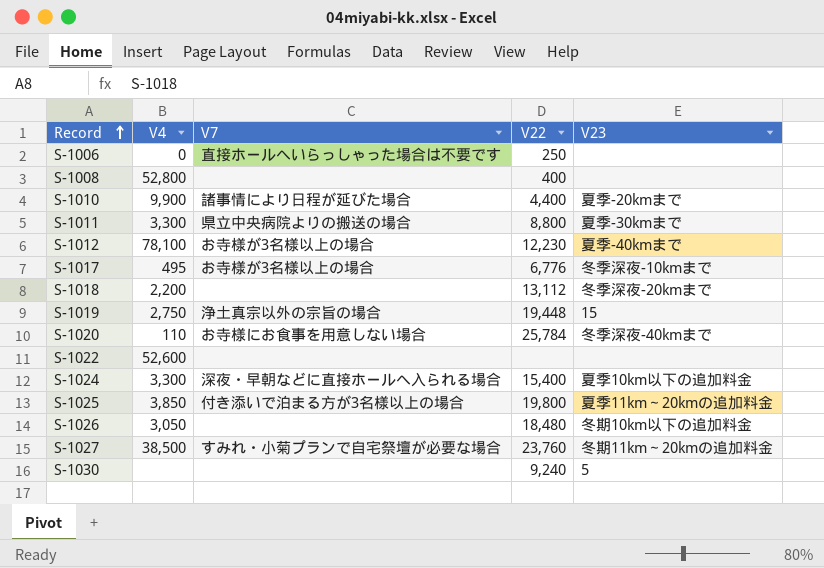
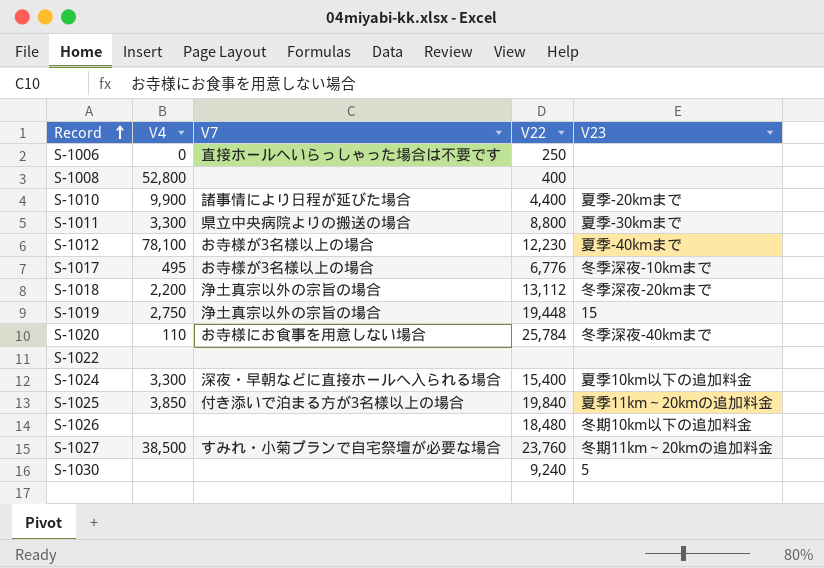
S-1018 | V7: none -> 浄土真宗以外の宗旨の場合
S-1022 | V4: 52,600 -> none
S-1025 | V22: 19,800 -> 19,840
S-1026 | V4: 3,050 -> none

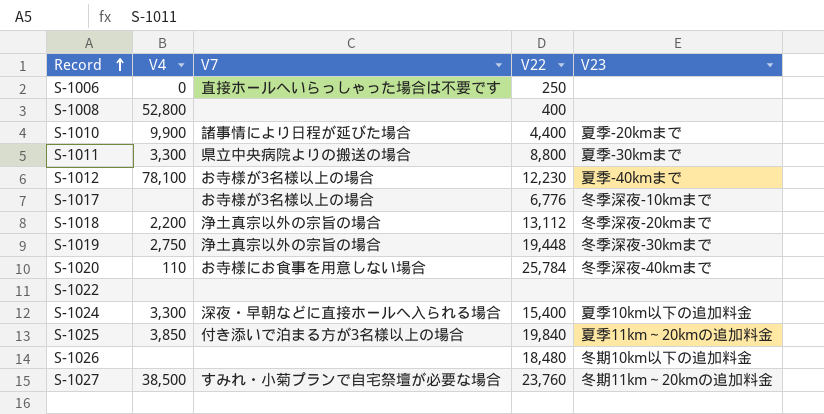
row S-1030: none | none | 9,240 | 5 -> none
S-1017 | V4: 495 -> none
S-1019 | V23: 15 -> 冬季深夜-30kmまで

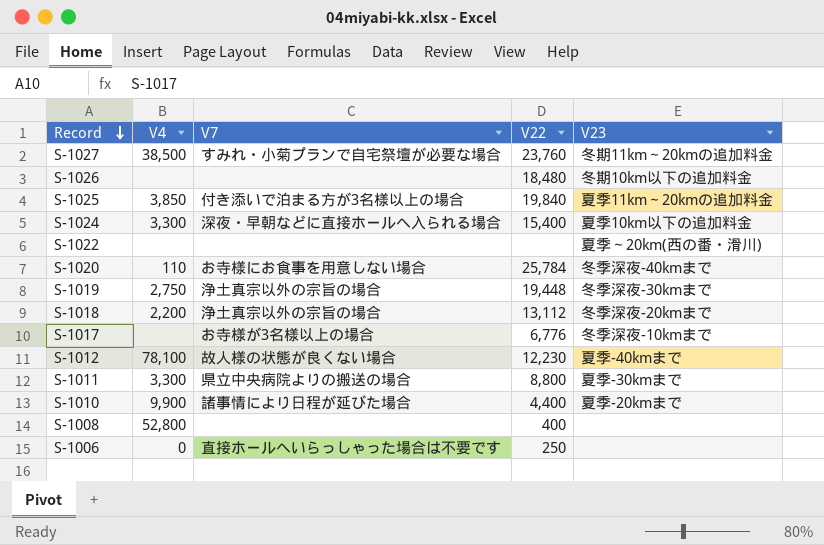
row order: Record ascending -> Record descending
S-1022 | V23: none -> 夏季～20km(西の番・滑川)
S-1012 | V7: お寺様が3名様以上の場合 -> 故人様の状態が良くない場合

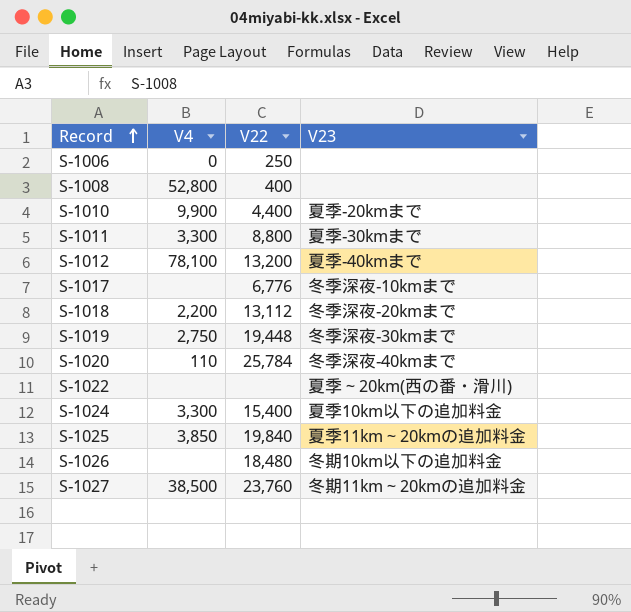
row order: Record descending -> Record ascending
column V7 | position: 3 -> none
S-1012 | V22: 12,230 -> 13,200

